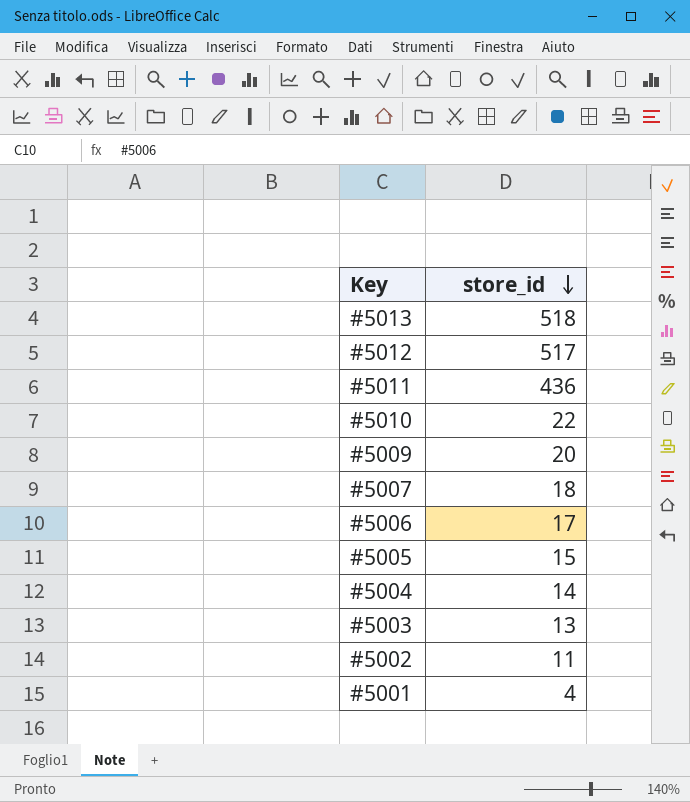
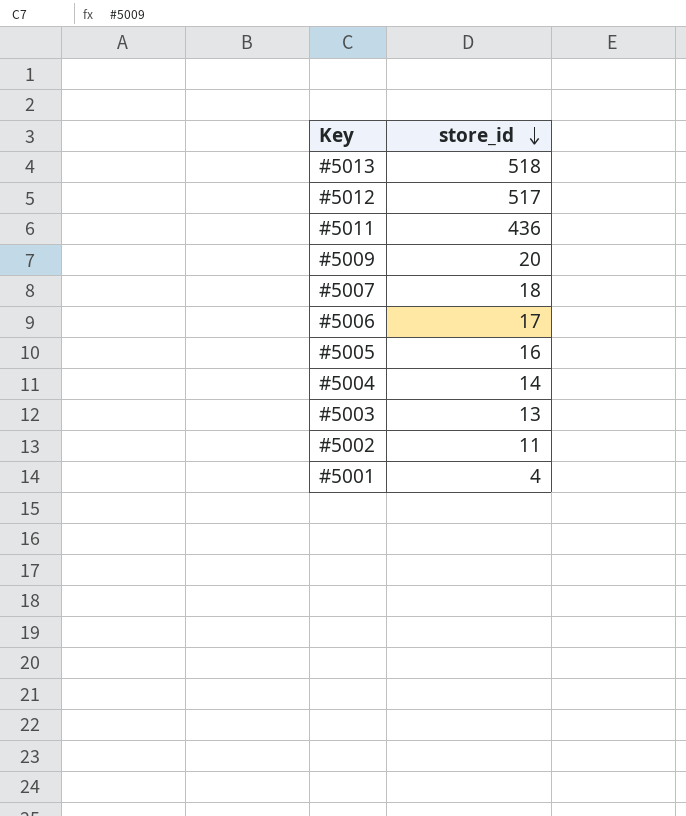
row #5010: 22 -> none
#5005 | store_id: 15 -> 16

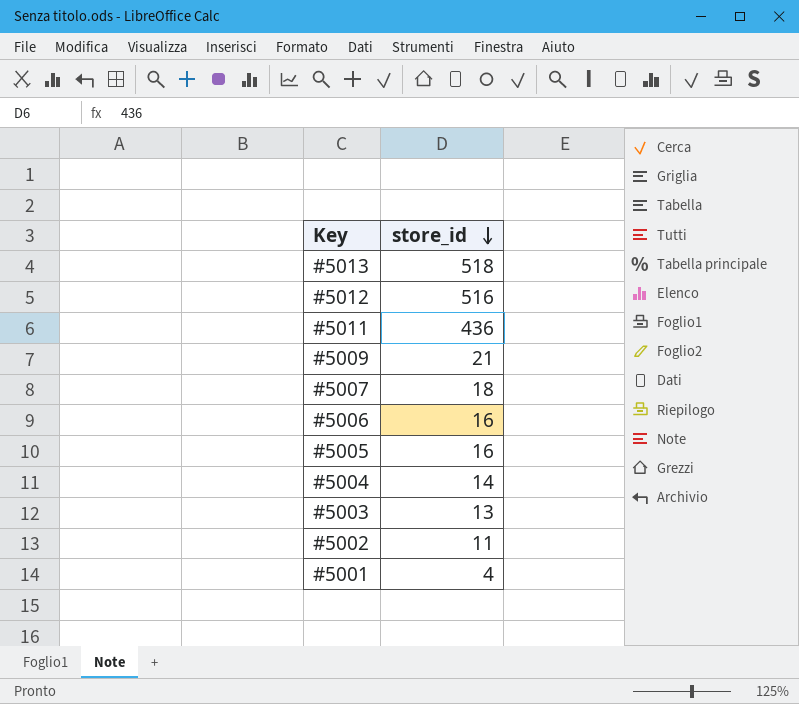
#5012 | store_id: 517 -> 516
#5009 | store_id: 20 -> 21
#5006 | store_id: 17 -> 16

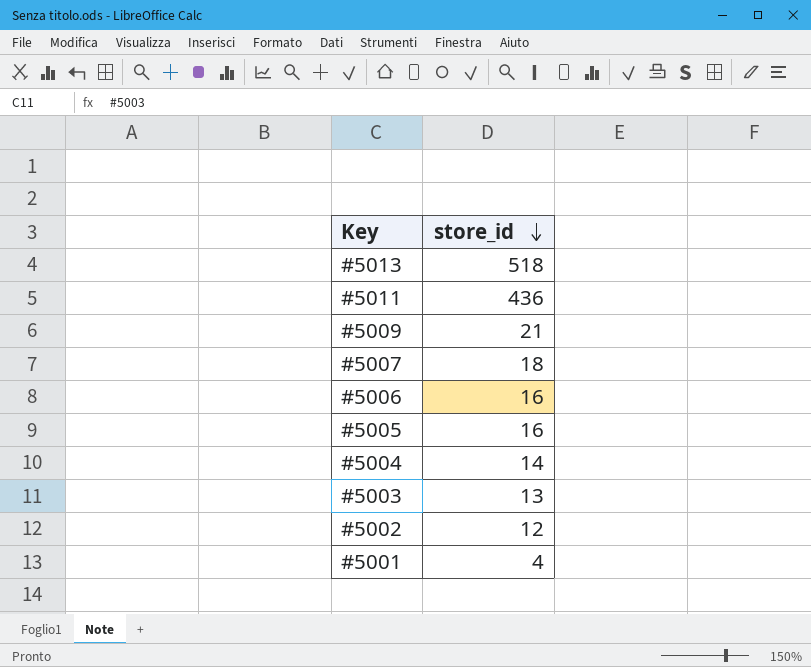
row #5012: 516 -> none
#5002 | store_id: 11 -> 12

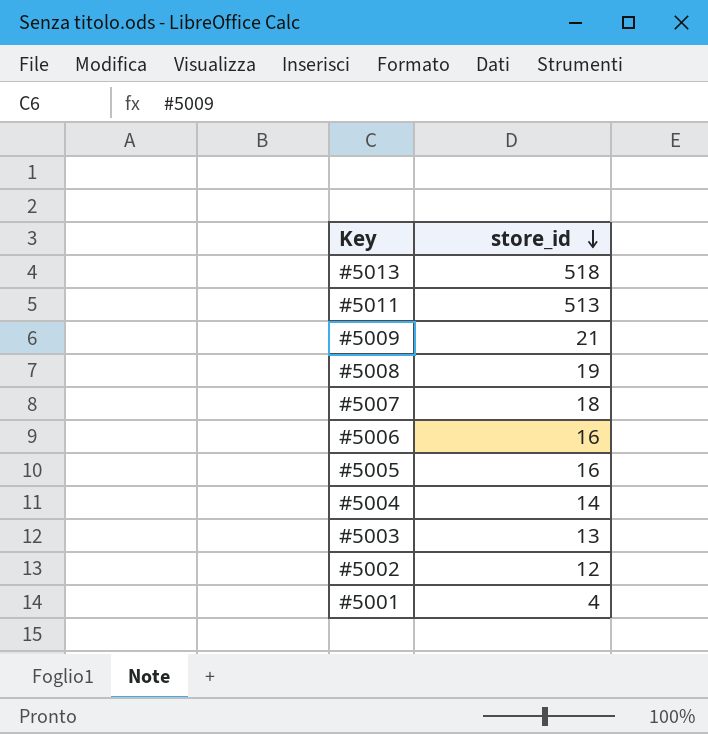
#5011 | store_id: 436 -> 513
row #5008: none -> 19

